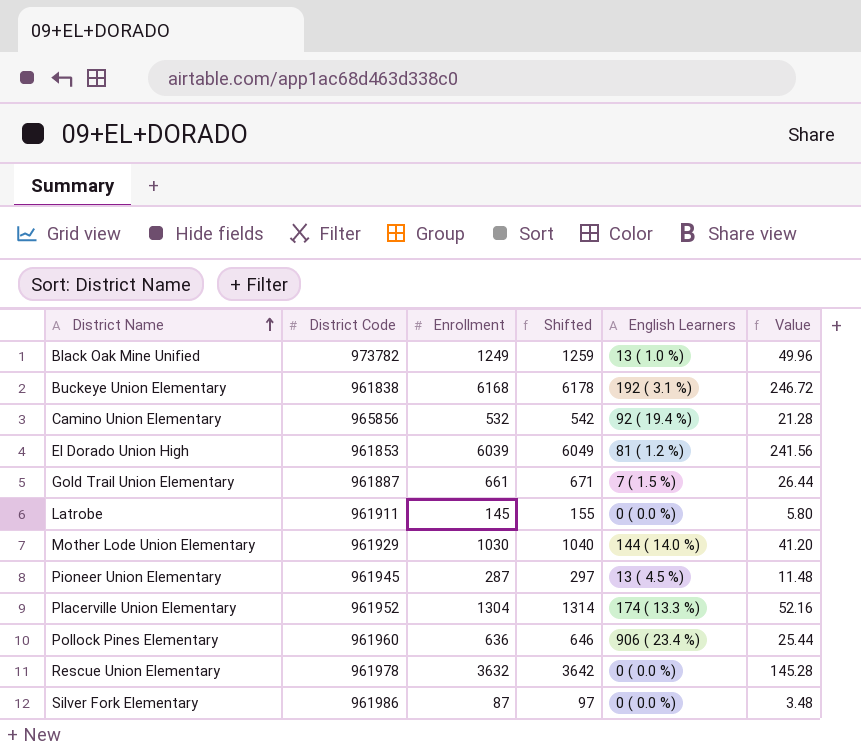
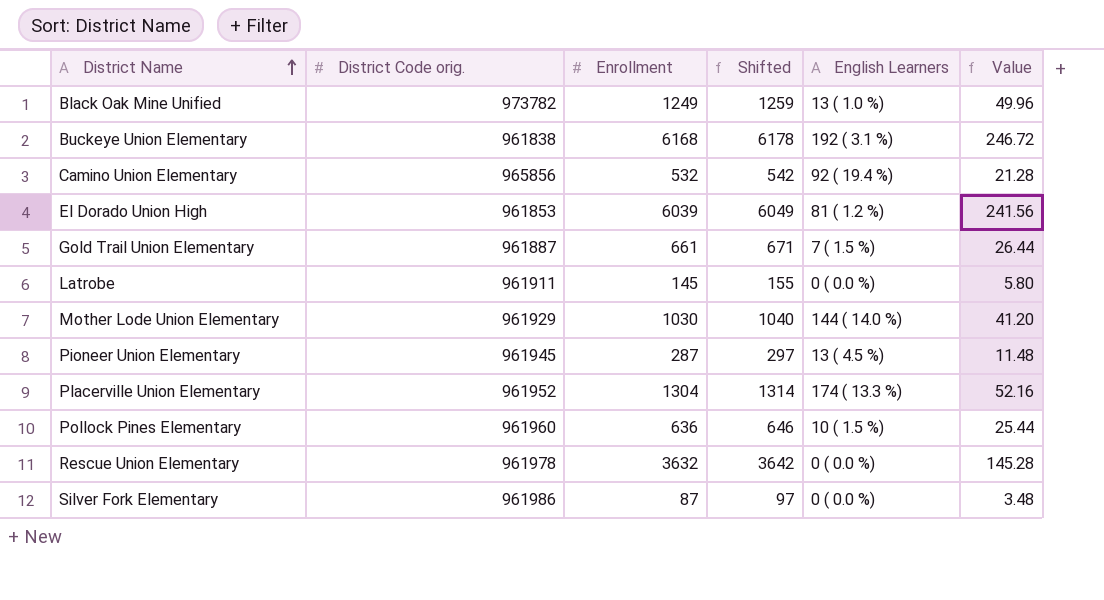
column name: District Code -> District Code orig.
Pollock Pines Elementary | English Learners: 906 ( 23.4 %) -> 10 ( 1.5 %)

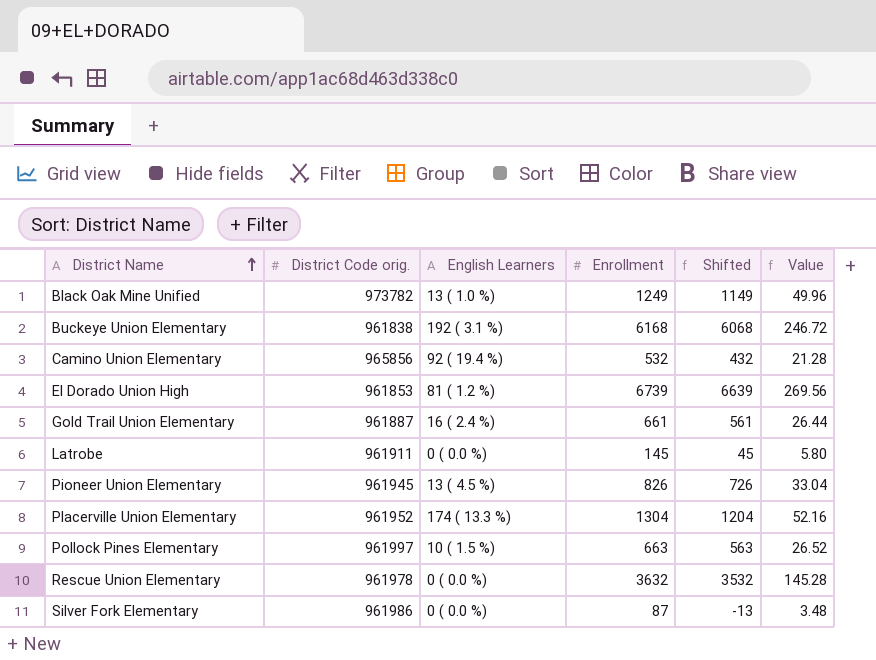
column English Learners | position: 5 -> 3
column Shifted | formula: [Enrollment] + 10 -> [Enrollment] - 100
row Mother Lode Union Elementary: 961929 | 1030 | 1040 | 144 ( 14.0 %) | 41.20 -> none
El Dorado Union High | Enrollment: 6039 -> 6739
El Dorado Union High | Value: 241.56 -> 269.56
Gold Trail Union Elementary | English Learners: 7 ( 1.5 %) -> 16 ( 2.4 %)
Pioneer Union Elementary | Enrollment: 287 -> 826
Pioneer Union Elementary | Value: 11.48 -> 33.04
Pollock Pines Elementary | District Code orig.: 961960 -> 961997
Pollock Pines Elementary | Enrollment: 636 -> 663
Pollock Pines Elementary | Value: 25.44 -> 26.52

